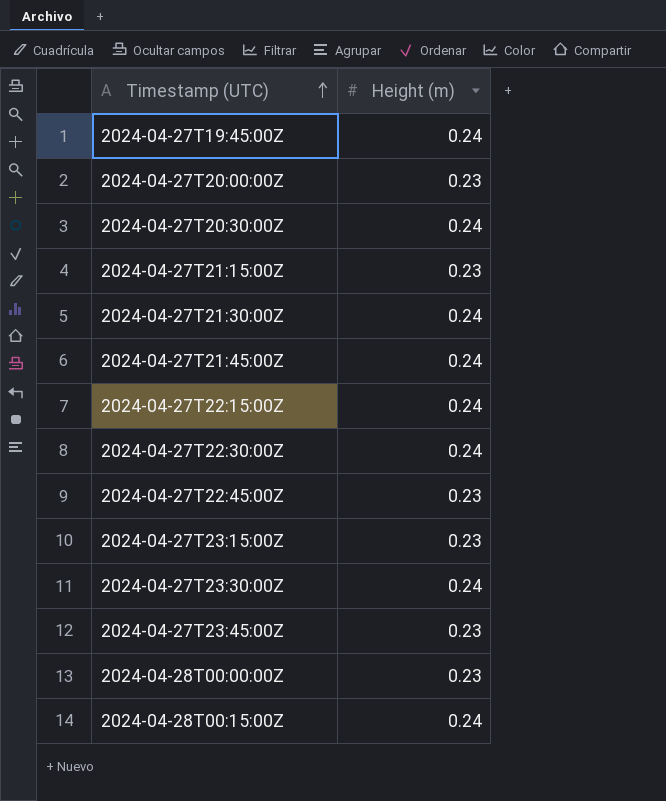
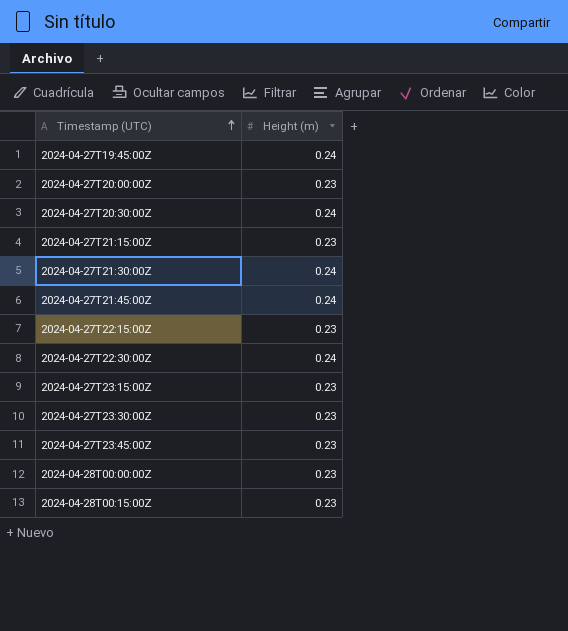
row 2024-04-27T22:45:00Z: 0.23 -> none
2024-04-27T22:15:00Z | Height (m): 0.24 -> 0.23
2024-04-27T23:30:00Z | Height (m): 0.24 -> 0.23
2024-04-28T00:15:00Z | Height (m): 0.24 -> 0.23

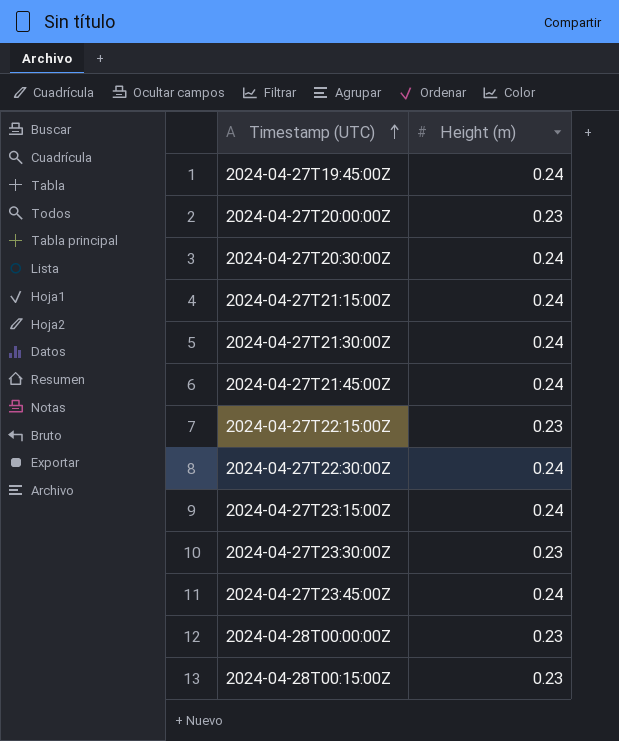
2024-04-27T21:15:00Z | Height (m): 0.23 -> 0.24
2024-04-27T23:15:00Z | Height (m): 0.23 -> 0.24
2024-04-27T23:45:00Z | Height (m): 0.23 -> 0.24

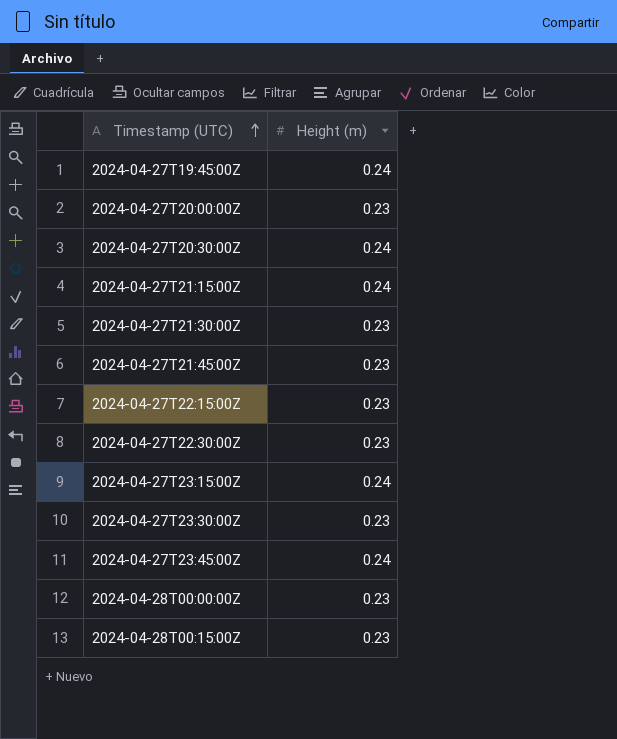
2024-04-27T21:30:00Z | Height (m): 0.24 -> 0.23
2024-04-27T21:45:00Z | Height (m): 0.24 -> 0.23
2024-04-27T22:30:00Z | Height (m): 0.24 -> 0.23

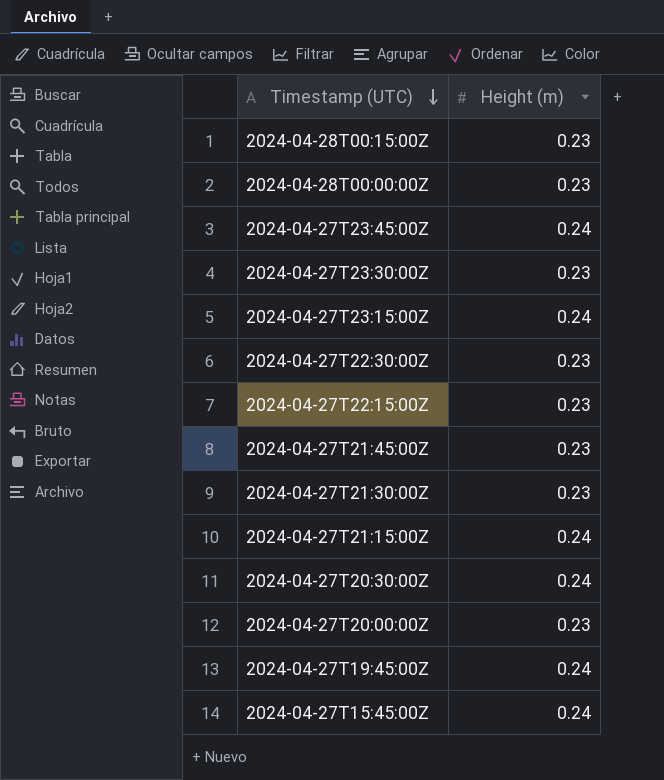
row order: Timestamp (UTC) ascending -> Timestamp (UTC) descending
row 2024-04-27T15:45:00Z: none -> 0.24

